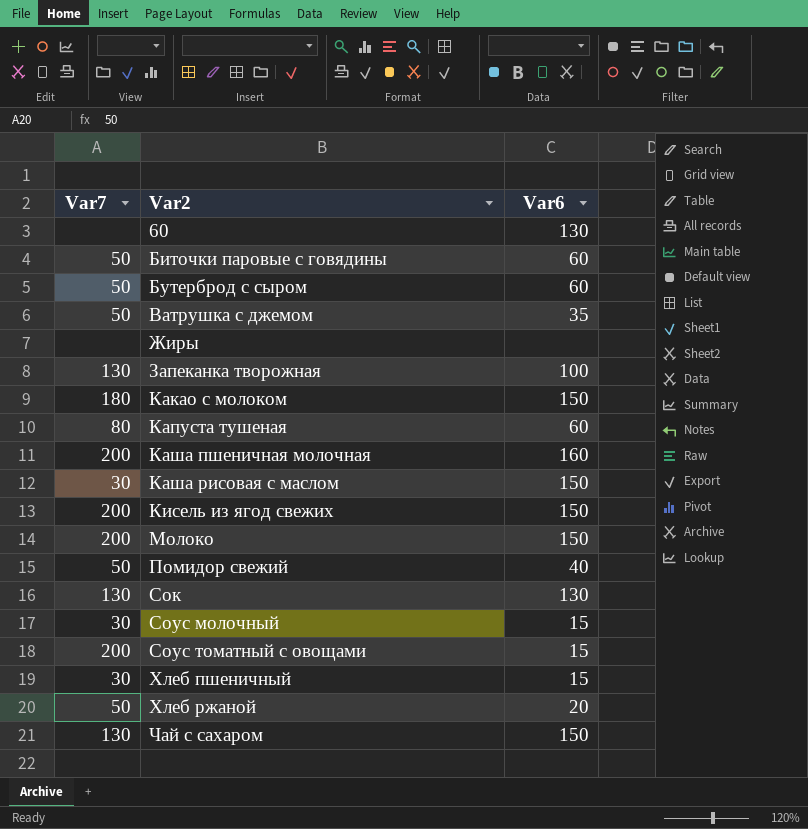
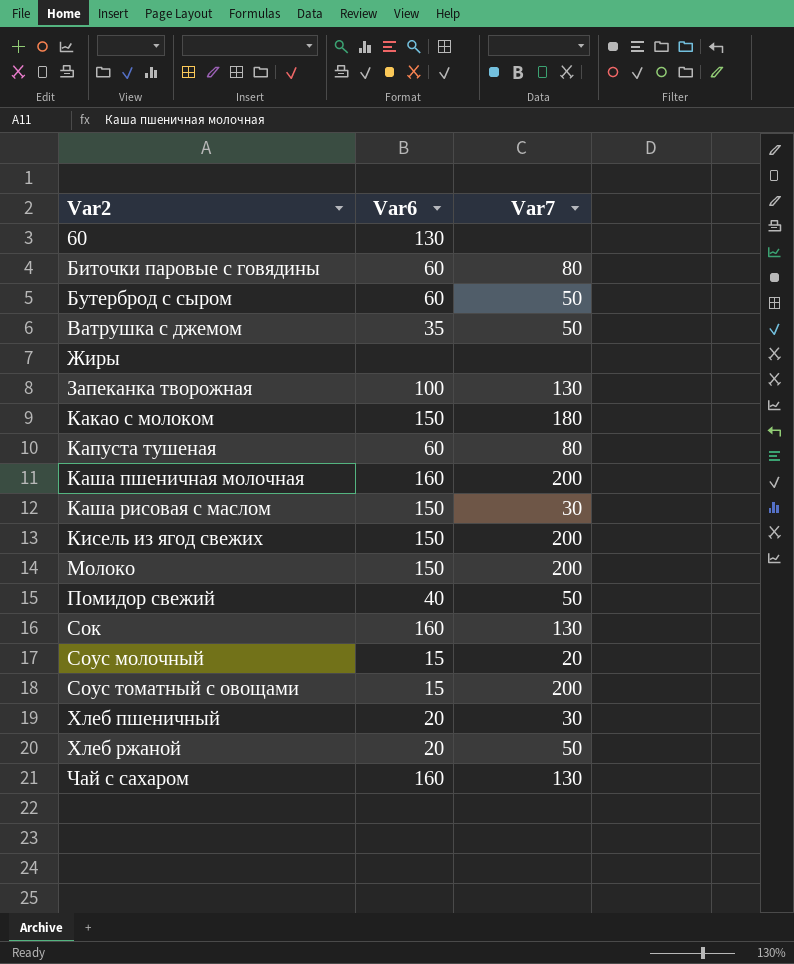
column Var7 | position: 1 -> 3
Биточки паровые с говядины | Var7: 50 -> 80
Сок | Var6: 130 -> 160
Соус молочный | Var7: 30 -> 20
Хлеб пшеничный | Var6: 15 -> 20
Чай с сахаром | Var6: 150 -> 160

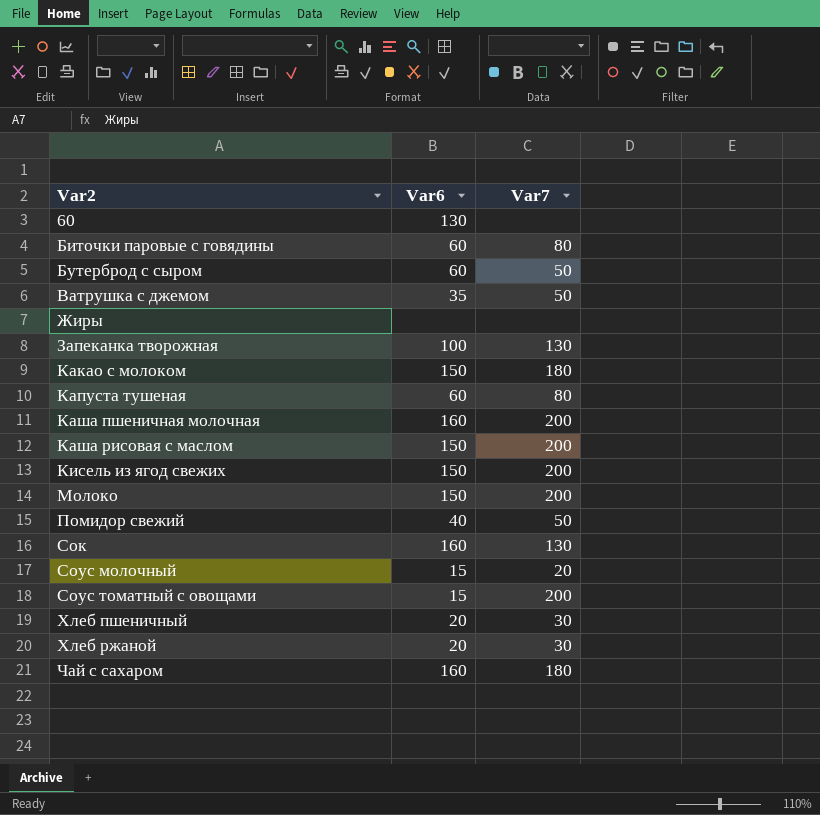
Каша рисовая с маслом | Var7: 30 -> 200
Хлеб ржаной | Var7: 50 -> 30
Чай с сахаром | Var7: 130 -> 180

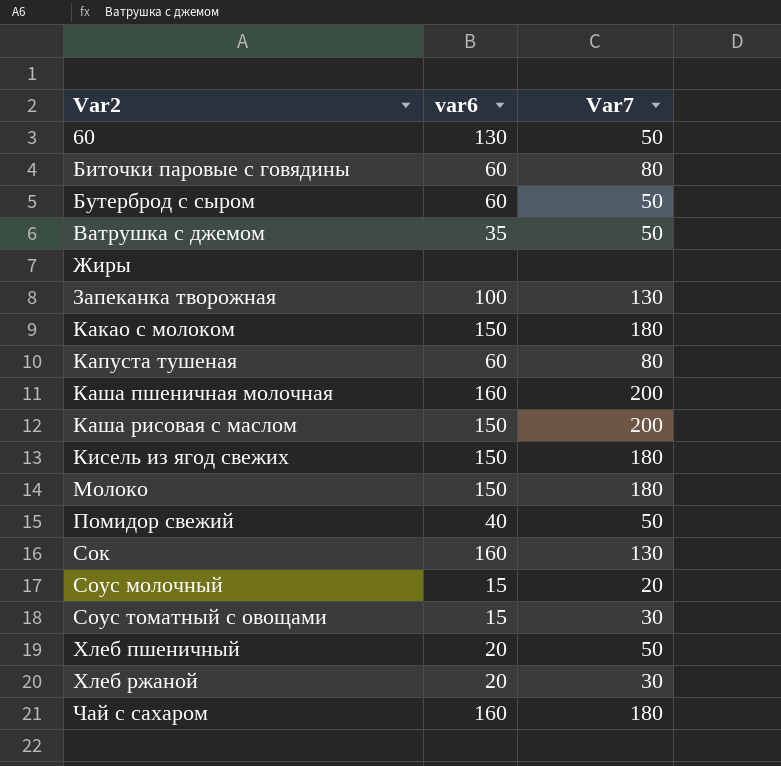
column name: Var6 -> var6
60 | Var7: none -> 50
Кисель из ягод свежих | Var7: 200 -> 180
Молоко | Var7: 200 -> 180
Соус томатный с овощами | Var7: 200 -> 30
Хлеб пшеничный | Var7: 30 -> 50

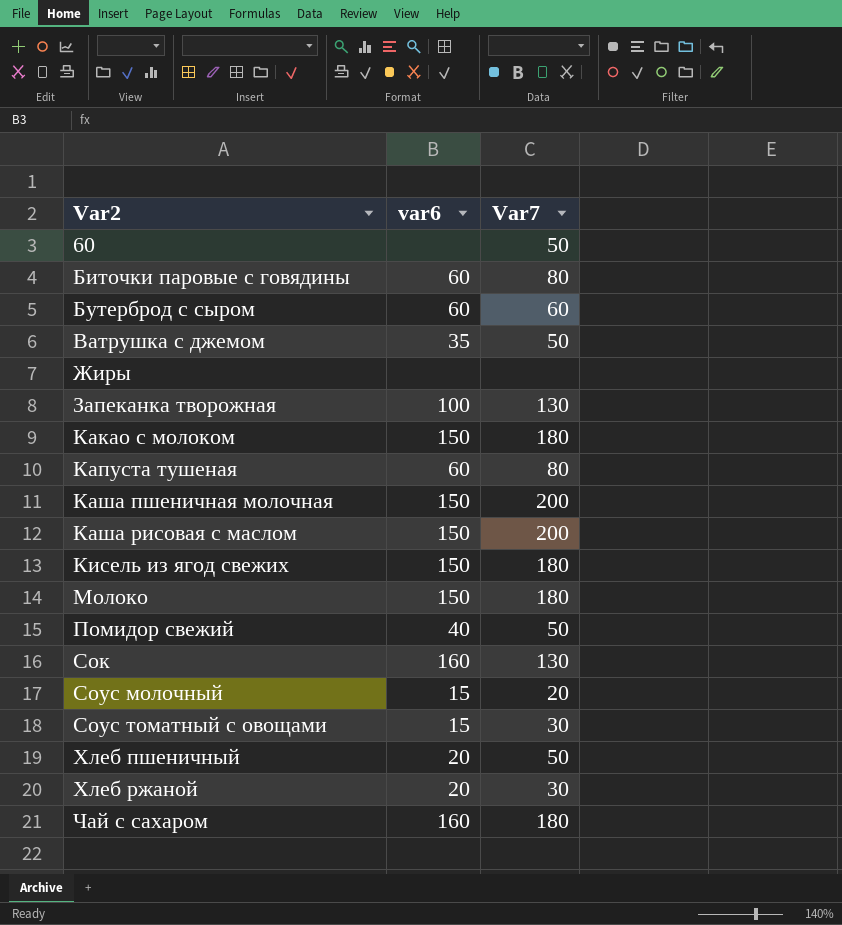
60 | var6: 130 -> none
Бутерброд с сыром | Var7: 50 -> 60
Каша пшеничная молочная | var6: 160 -> 150

